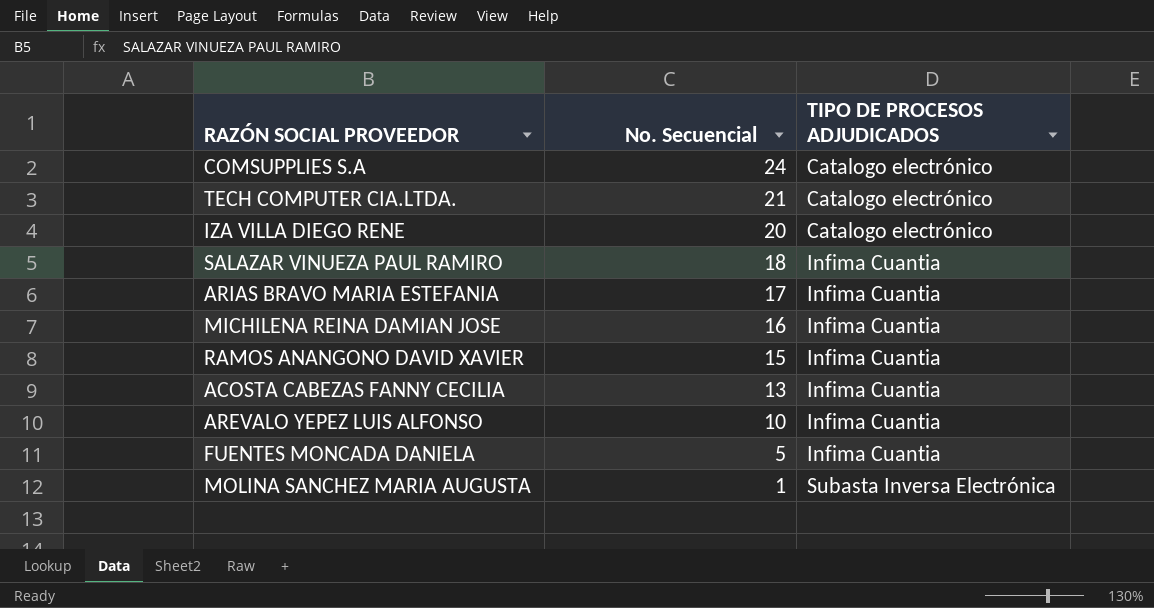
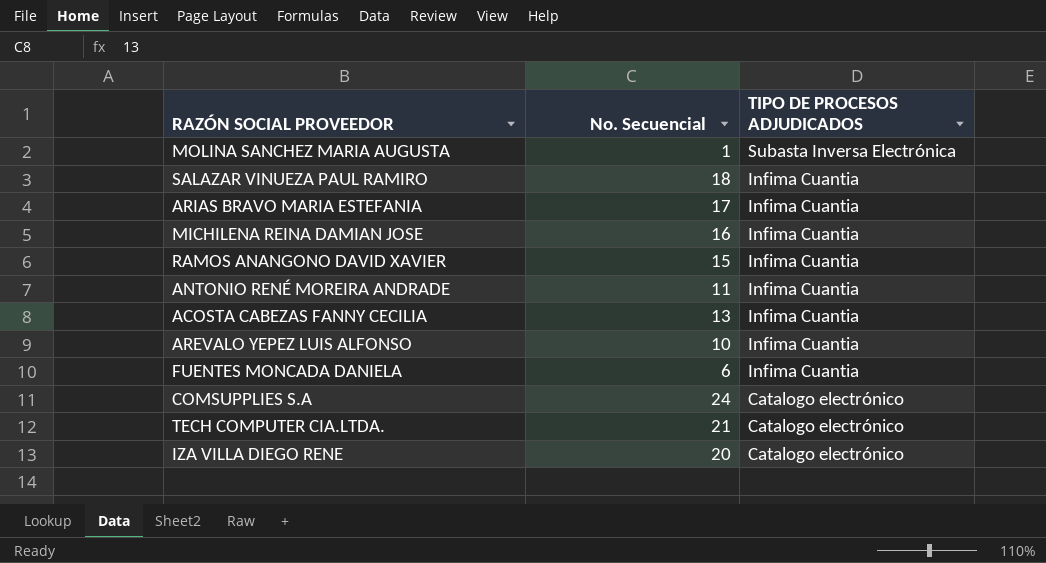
row order: No. Secuencial descending -> TIPO DE PROCESOS ADJUDICADOS descending
row ANTONIO RENÉ MOREIRA ANDRADE: none -> 11 | Infima Cuantia
FUENTES MONCADA DANIELA | No. Secuencial: 5 -> 6

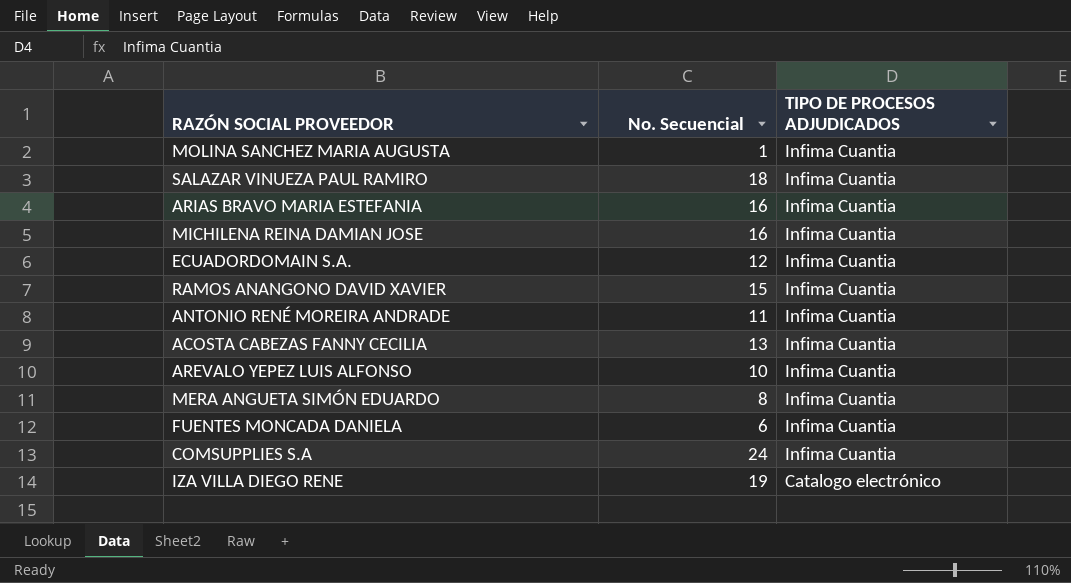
row TECH COMPUTER CIA.LTDA.: 21 | Catalogo electrónico -> none
MOLINA SANCHEZ MARIA AUGUSTA | TIPO DE PROCESOS ADJUDICADOS: Subasta Inversa Electrónica -> Infima Cuantia
ARIAS BRAVO MARIA ESTEFANIA | No. Secuencial: 17 -> 16
row ECUADORDOMAIN S.A.: none -> 12 | Infima Cuantia
row MERA ANGUETA SIMÓN EDUARDO: none -> 8 | Infima Cuantia
COMSUPPLIES S.A | TIPO DE PROCESOS ADJUDICADOS: Catalogo electrónico -> Infima Cuantia
IZA VILLA DIEGO RENE | No. Secuencial: 20 -> 19

